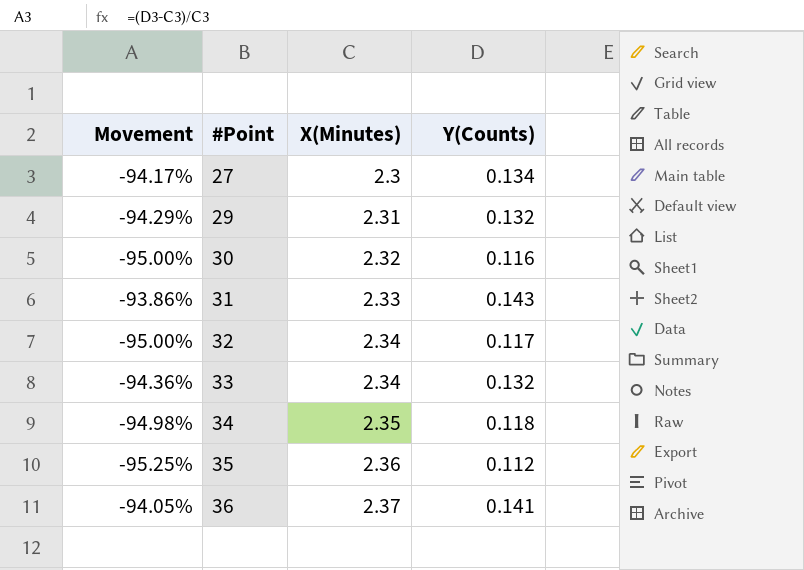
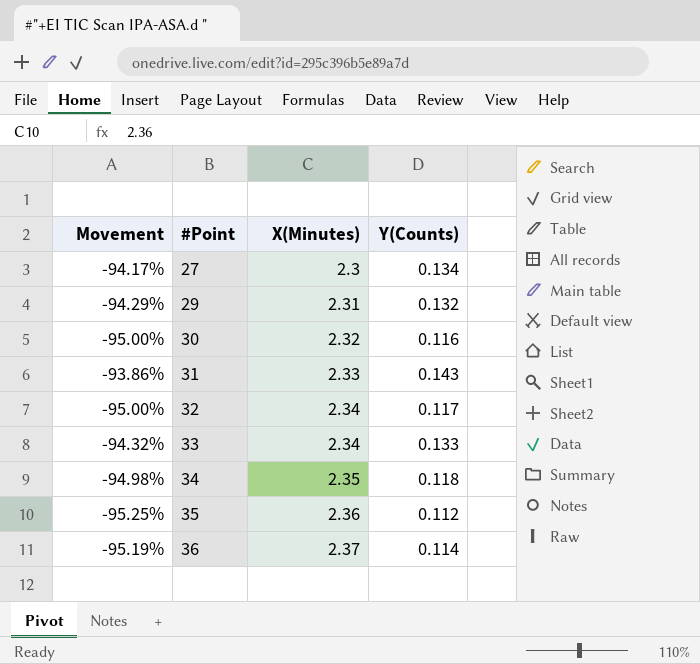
33 | Movement: -94.36% -> -94.32%
33 | Y(Counts): 0.132 -> 0.133
36 | Movement: -94.05% -> -95.19%
36 | Y(Counts): 0.141 -> 0.114

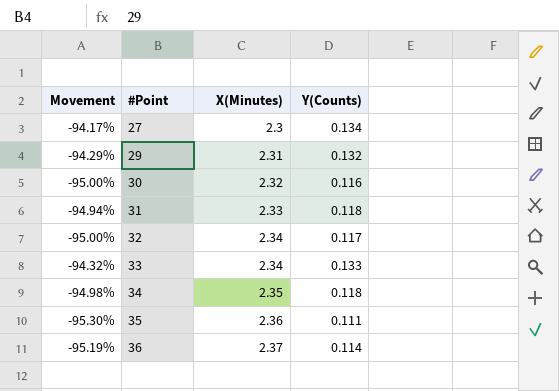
31 | Movement: -93.86% -> -94.94%
31 | Y(Counts): 0.143 -> 0.118
35 | Movement: -95.25% -> -95.30%
35 | Y(Counts): 0.112 -> 0.111

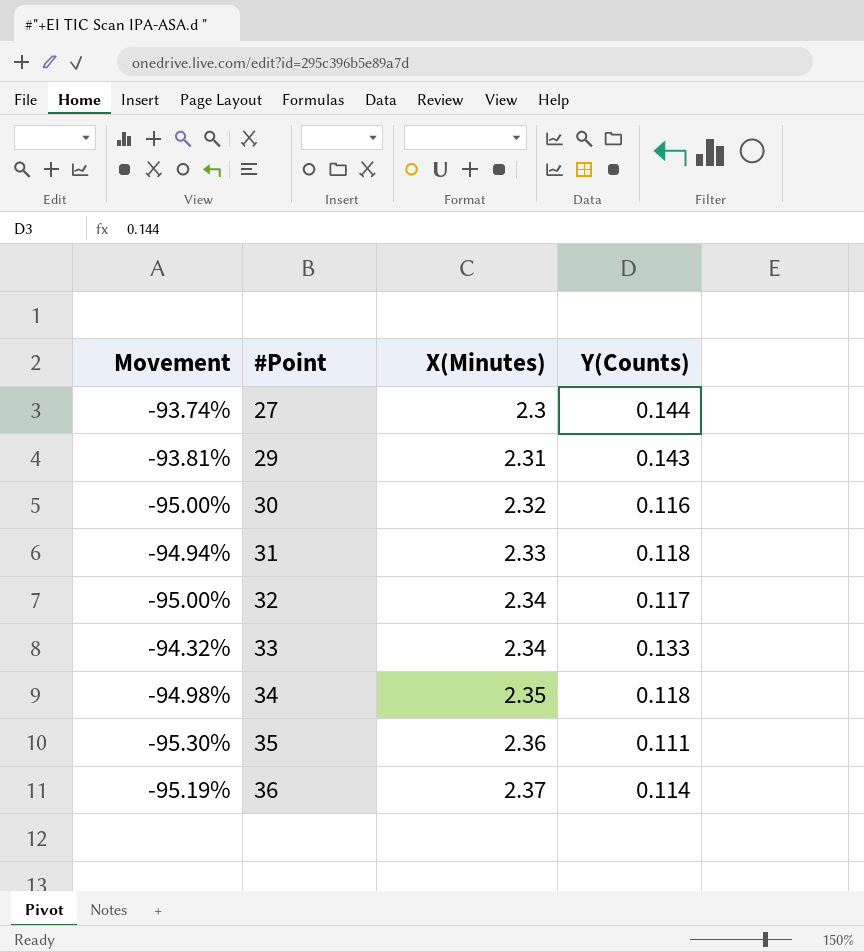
27 | Movement: -94.17% -> -93.74%
27 | Y(Counts): 0.134 -> 0.144
29 | Movement: -94.29% -> -93.81%
29 | Y(Counts): 0.132 -> 0.143

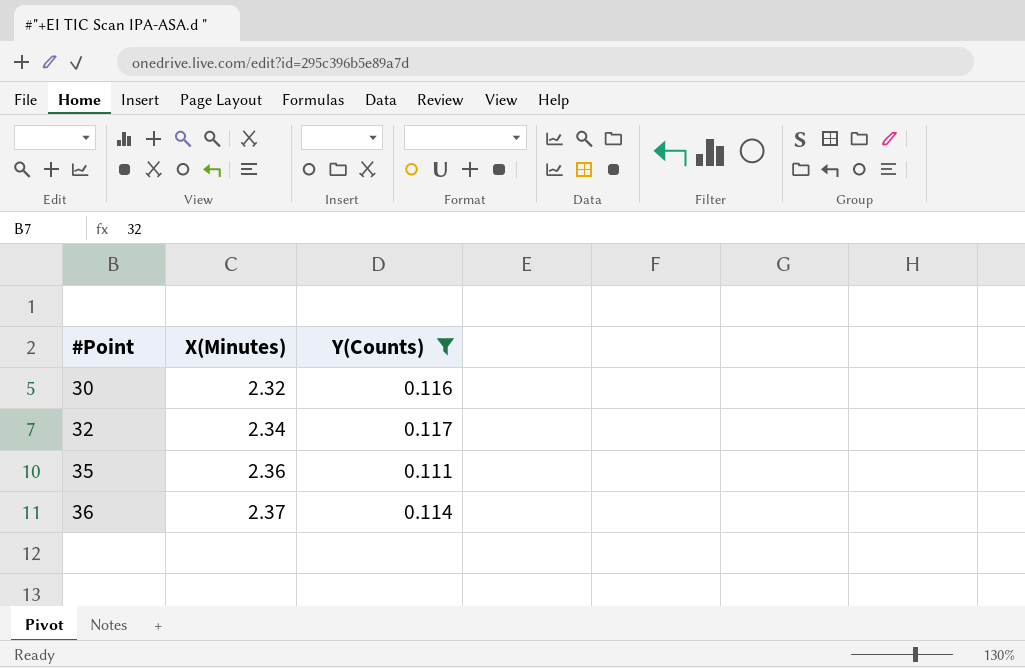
filter: none -> Y(Counts) <= 0.117
column Movement | formula: ([Y(Counts)] - [X(Minutes)]) / [X(Minutes)] -> none

